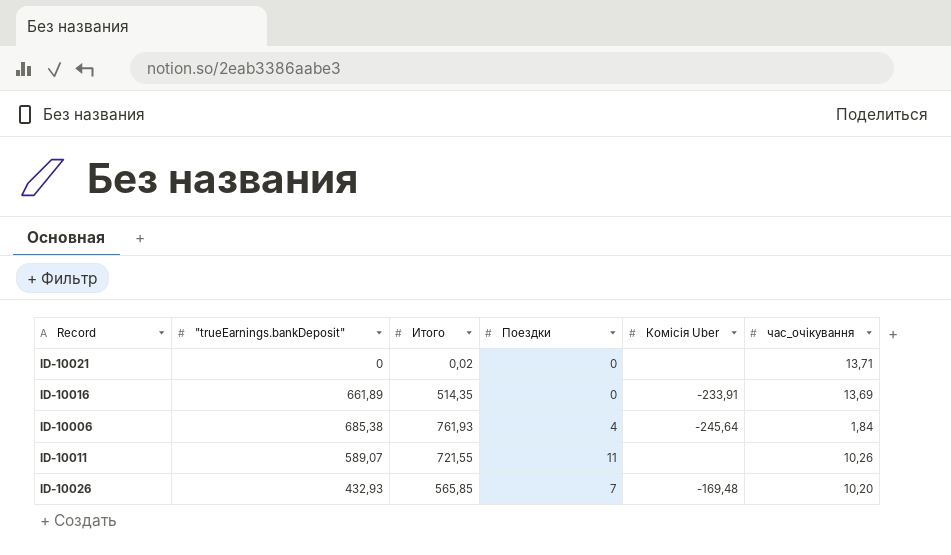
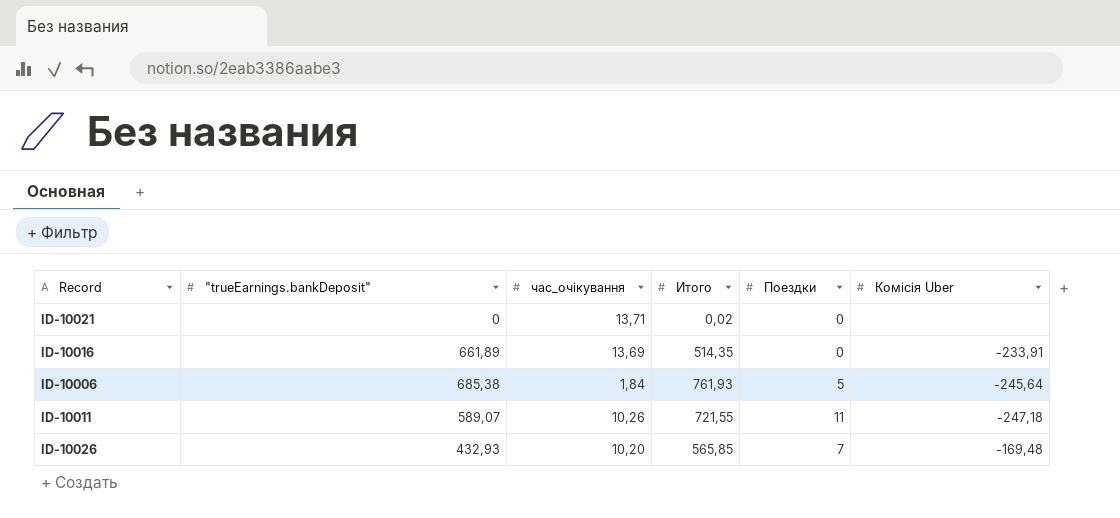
column час_очікування | position: 6 -> 3
ID-10006 | Поездки: 4 -> 5
ID-10011 | Комісія Uber: none -> -247,18

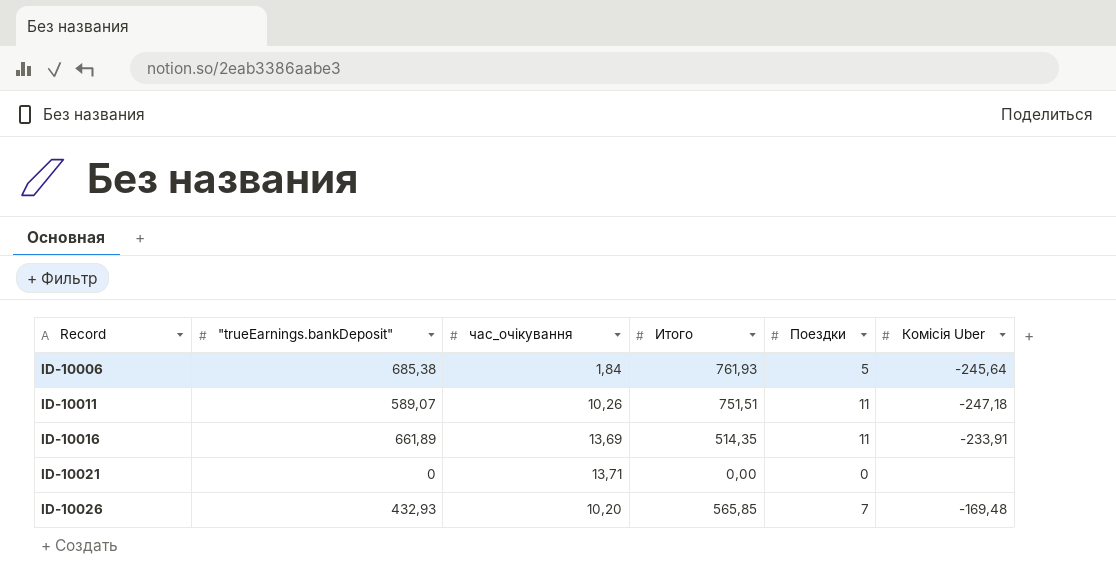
row order: none -> Record ascending
ID-10011 | Итого: 721,55 -> 751,51
ID-10016 | Поездки: 0 -> 11
ID-10021 | Итого: 0,02 -> 0,00

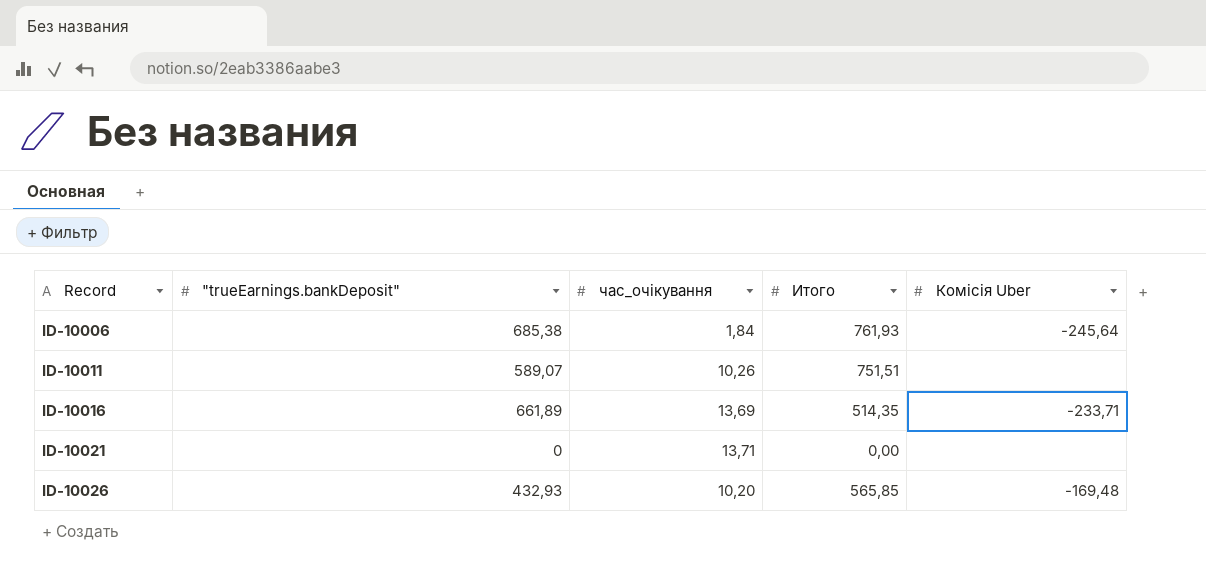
column Поездки | position: 5 -> none
ID-10011 | Комісія Uber: -247,18 -> none
ID-10016 | Комісія Uber: -233,91 -> -233,71

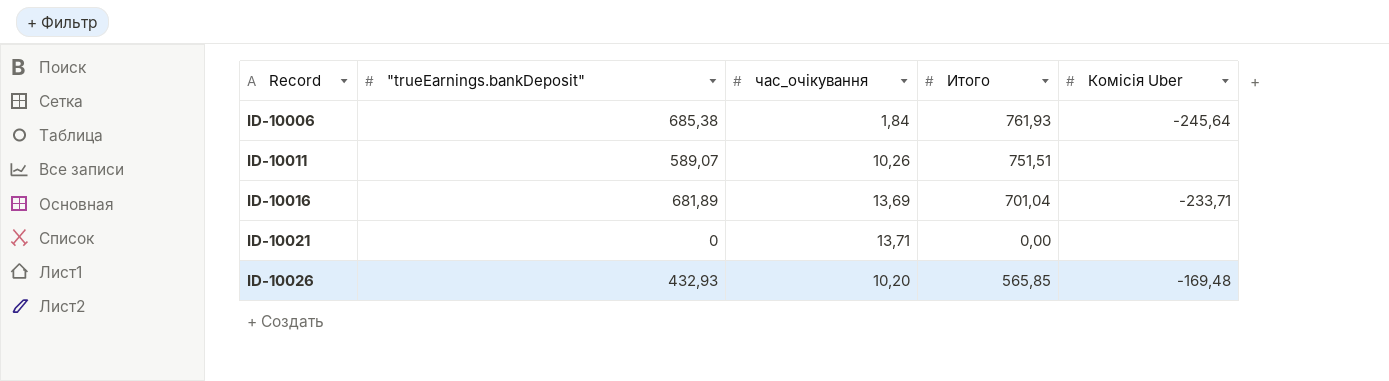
ID-10016 | "trueEarnings.bankDeposit": 661,89 -> 681,89
ID-10016 | Итого: 514,35 -> 701,04

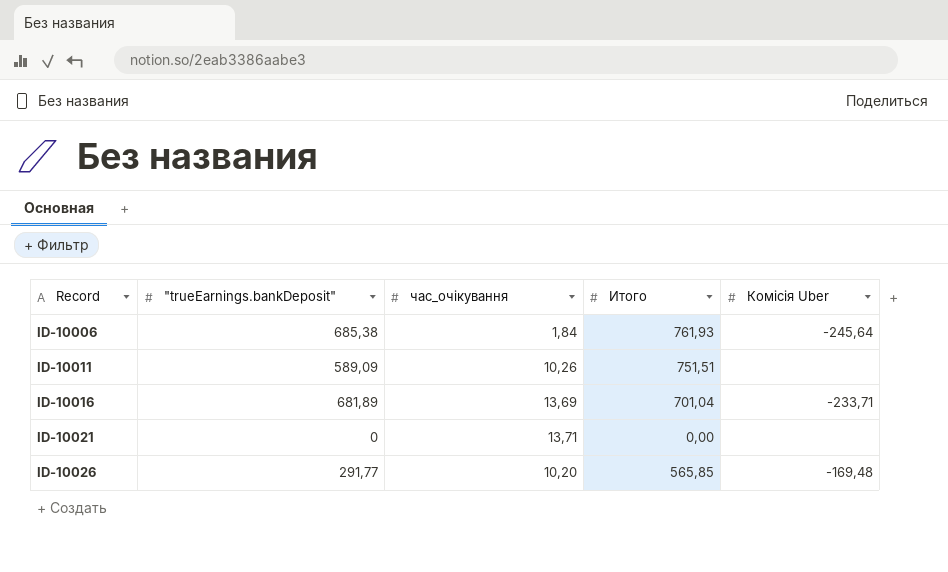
ID-10011 | "trueEarnings.bankDeposit": 589,07 -> 589,09
ID-10026 | "trueEarnings.bankDeposit": 432,93 -> 291,77

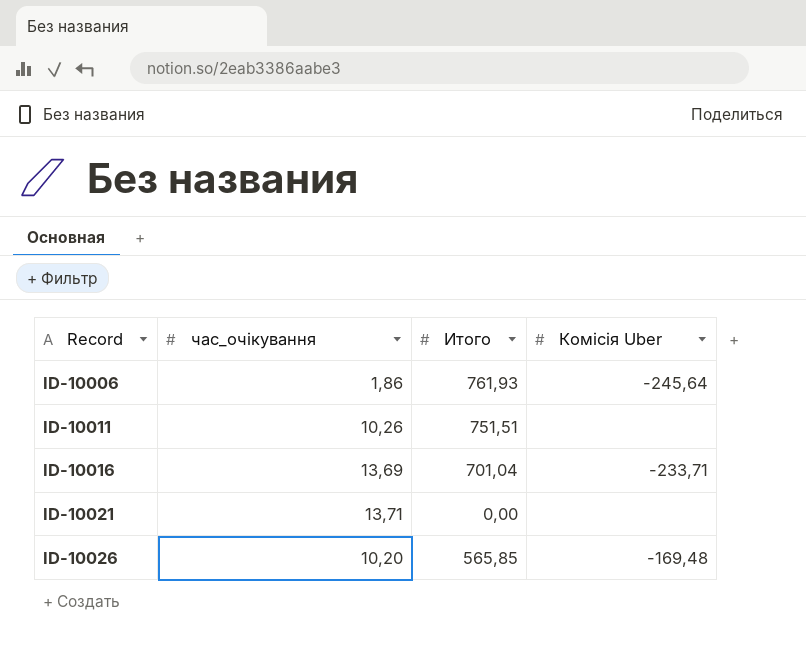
column "trueEarnings.bankDeposit" | position: 2 -> none
ID-10006 | час_очікування: 1,84 -> 1,86

